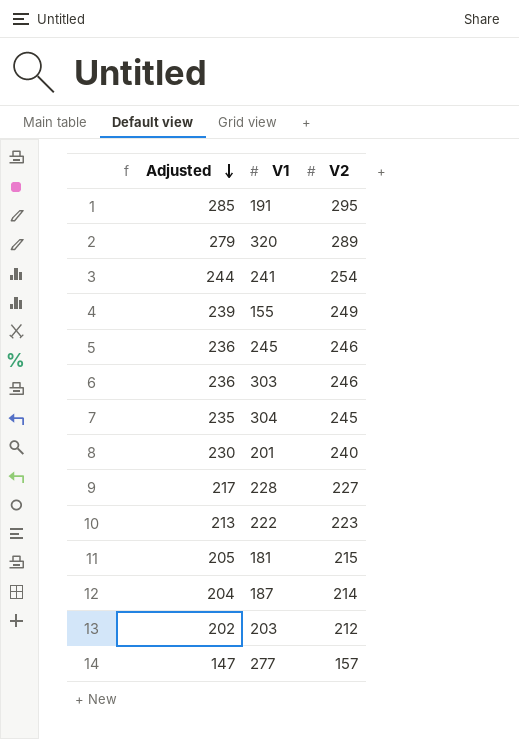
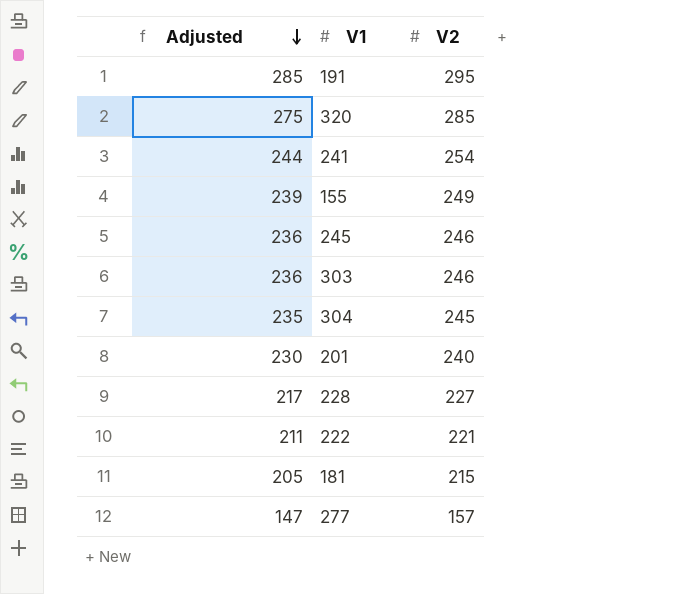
row 187: 204 | 214 -> none
row 203: 202 | 212 -> none
320 | Adjusted: 279 -> 275
320 | V2: 289 -> 285
222 | Adjusted: 213 -> 211
222 | V2: 223 -> 221

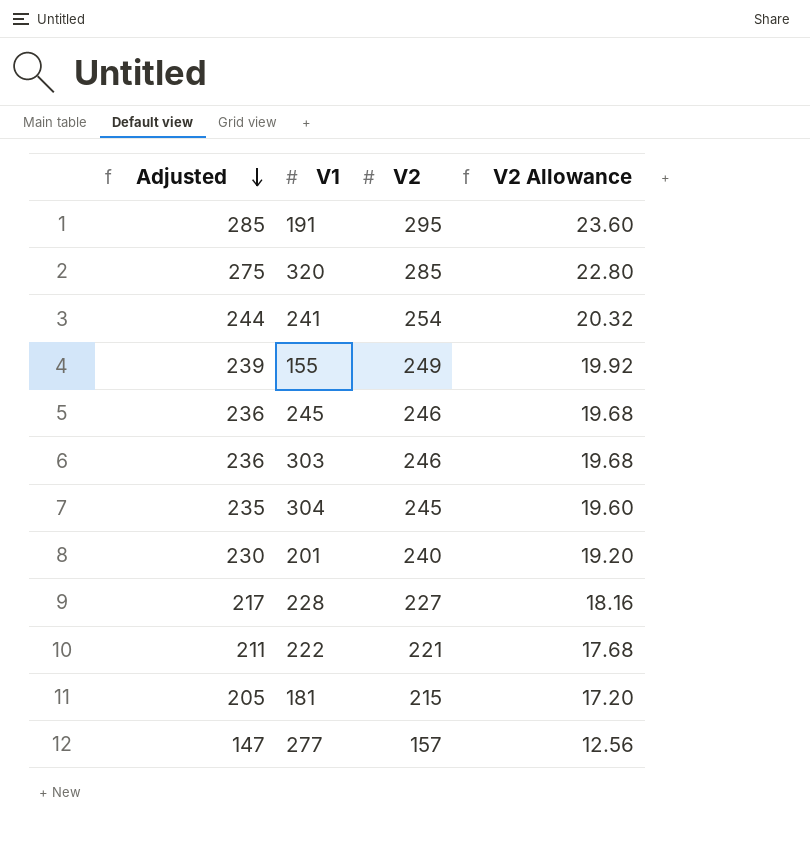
column V2 Allowance | formula: none -> [V2] * 0.08

